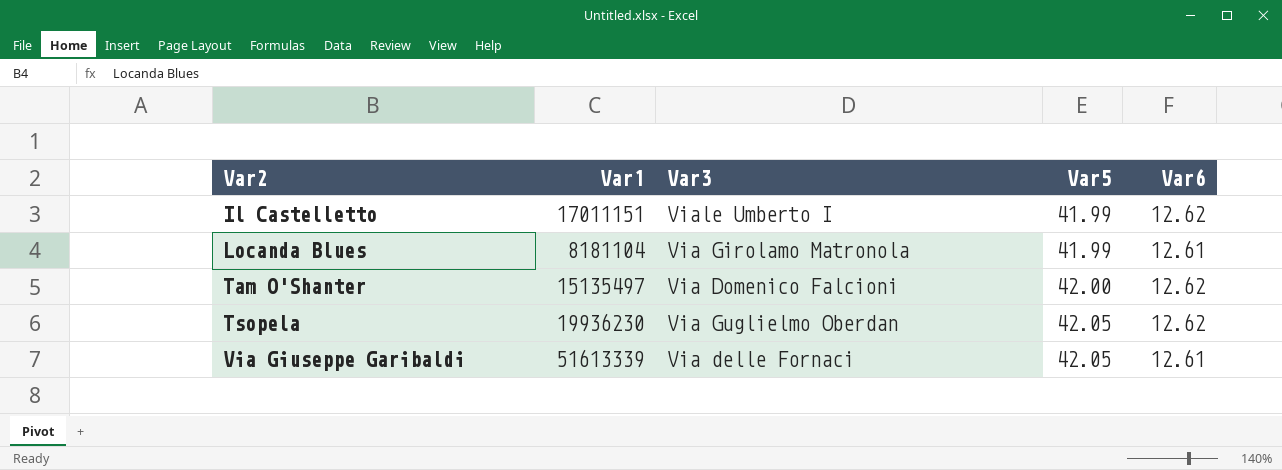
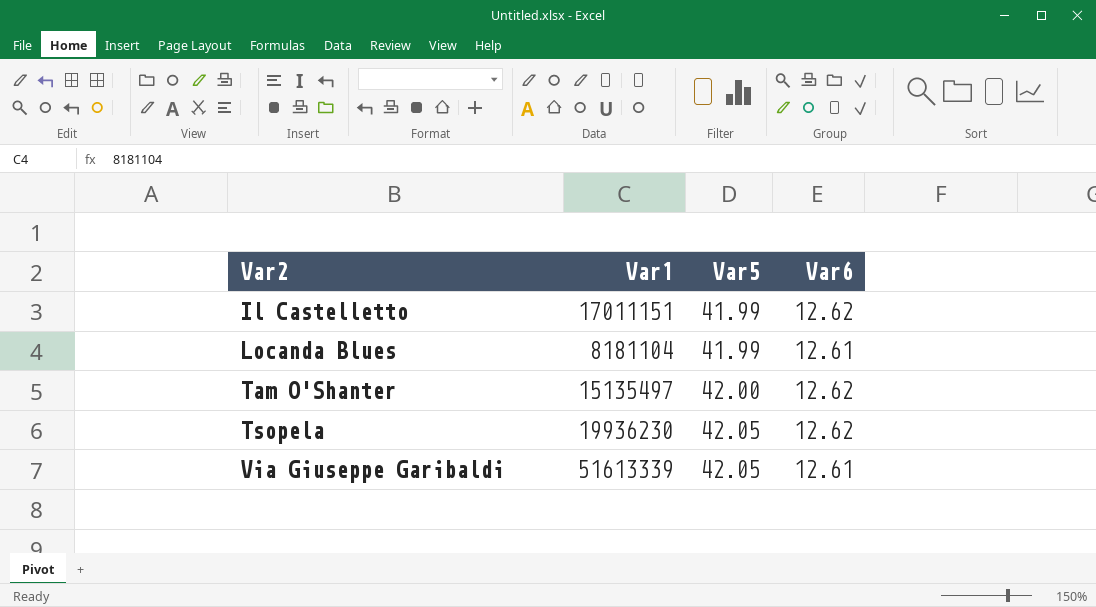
column Var3 | position: 3 -> none

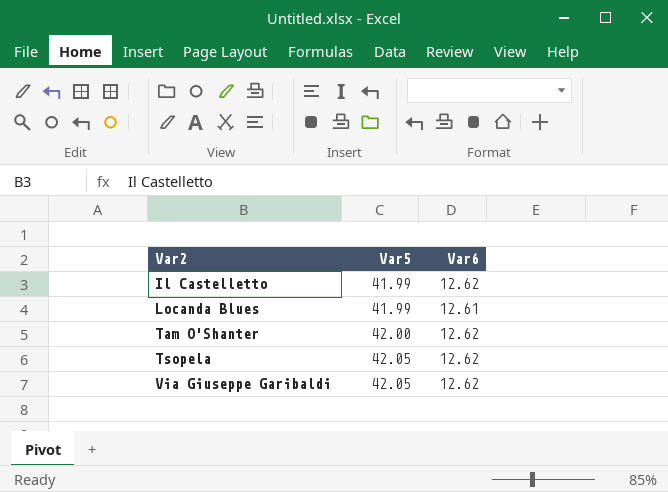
column Var1 | position: 2 -> none
Via Giuseppe Garibaldi | Var6: 12.61 -> 12.62

